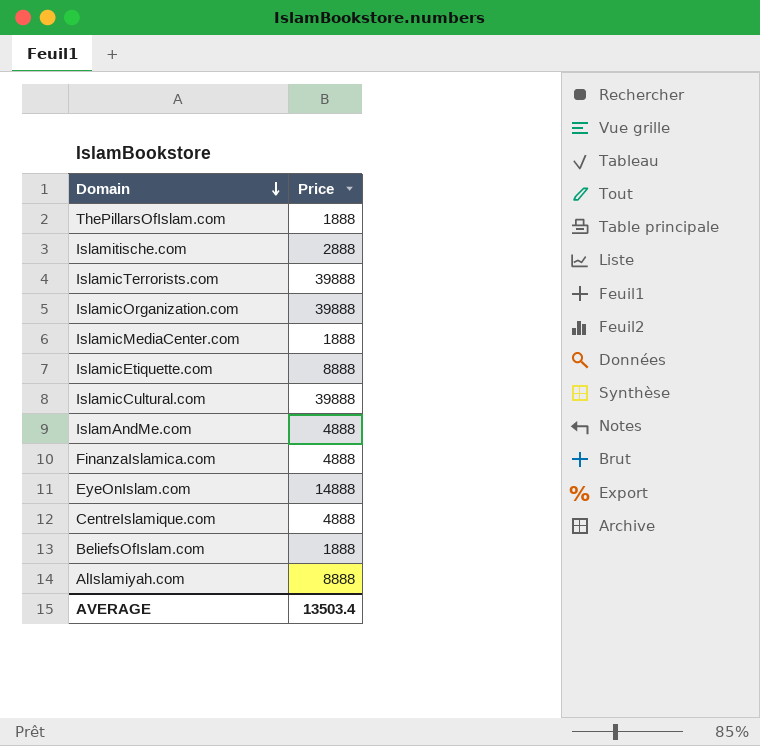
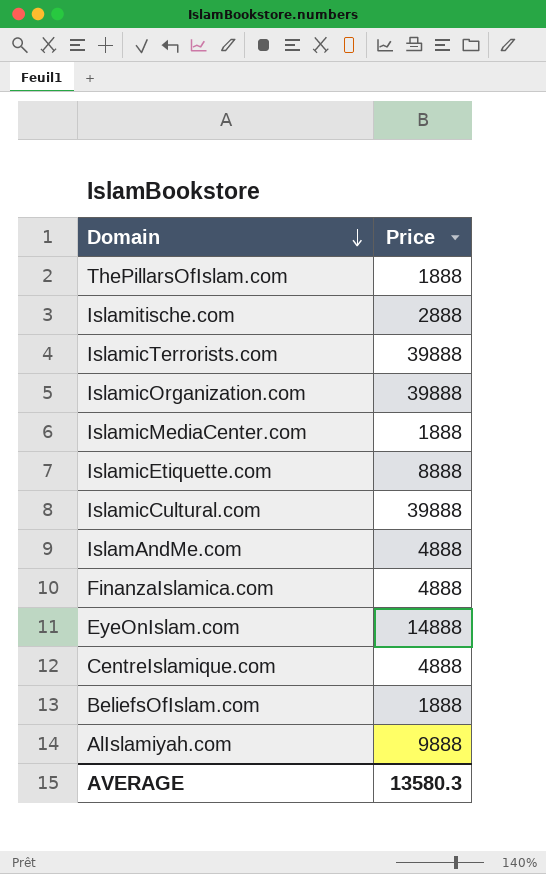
AlIslamiyah.com | Price: 8888 -> 9888
AVERAGE | Price: 13503.4 -> 13580.3

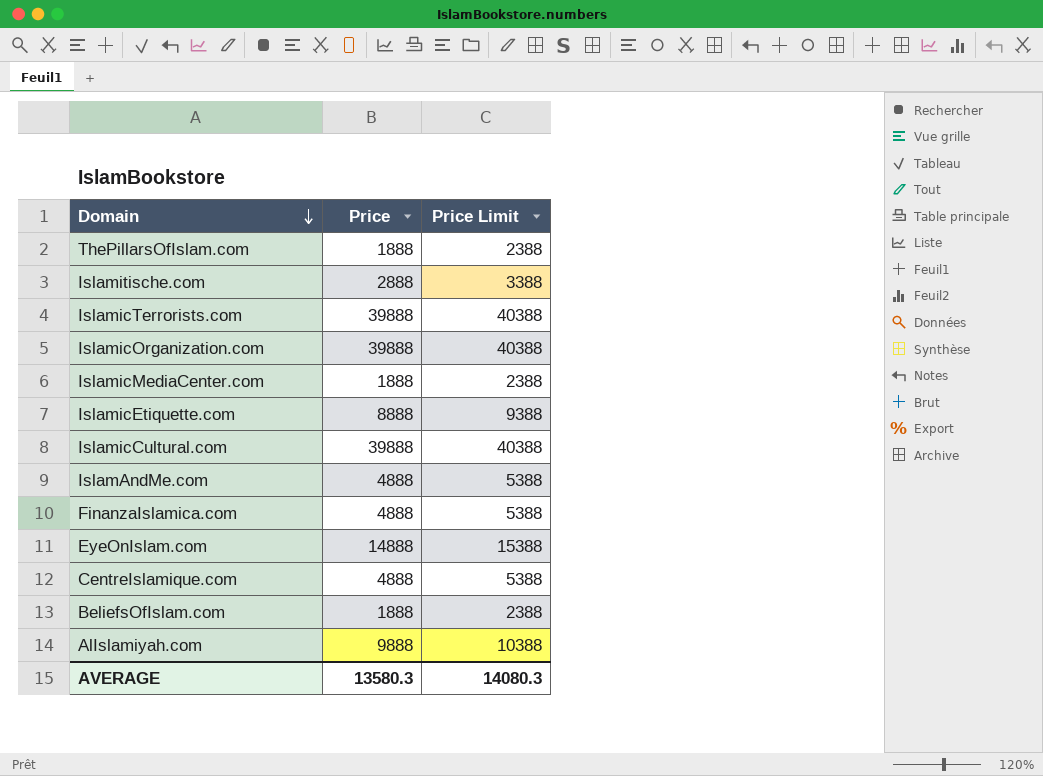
column Price Limit | formula: none -> [Price] + 500

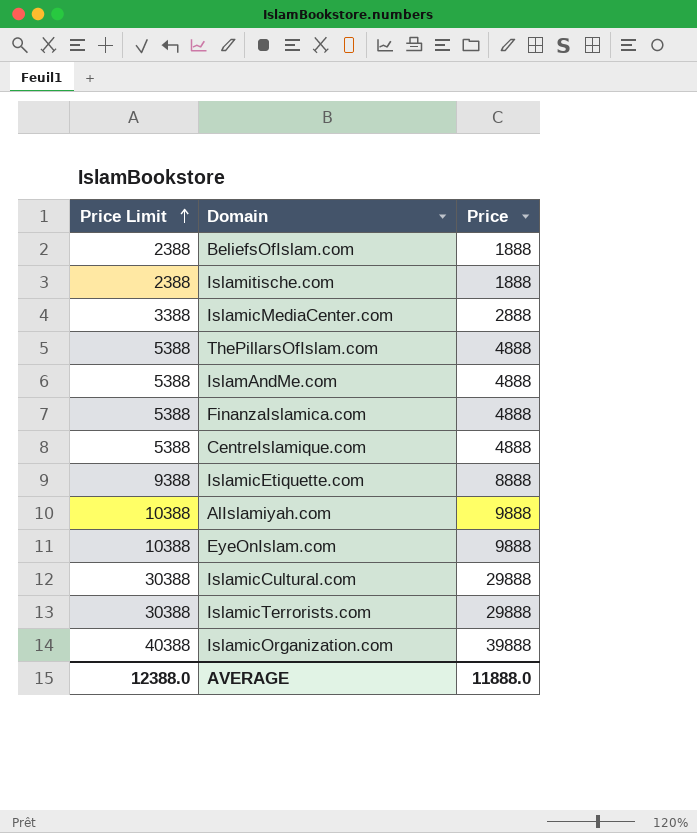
row order: Domain descending -> Price Limit ascending
column Price Limit | position: 3 -> 1
Islamitische.com | Price Limit: 3388 -> 2388
Islamitische.com | Price: 2888 -> 1888
IslamicMediaCenter.com | Price Limit: 2388 -> 3388
IslamicMediaCenter.com | Price: 1888 -> 2888
ThePillarsOfIslam.com | Price Limit: 2388 -> 5388
ThePillarsOfIslam.com | Price: 1888 -> 4888
EyeOnIslam.com | Price Limit: 15388 -> 10388
EyeOnIslam.com | Price: 14888 -> 9888
IslamicCultural.com | Price Limit: 40388 -> 30388
IslamicCultural.com | Price: 39888 -> 29888
IslamicTerrorists.com | Price Limit: 40388 -> 30388
IslamicTerrorists.com | Price: 39888 -> 29888
AVERAGE | Price Limit: 14080.3 -> 12388.0
AVERAGE | Price: 13580.3 -> 11888.0

